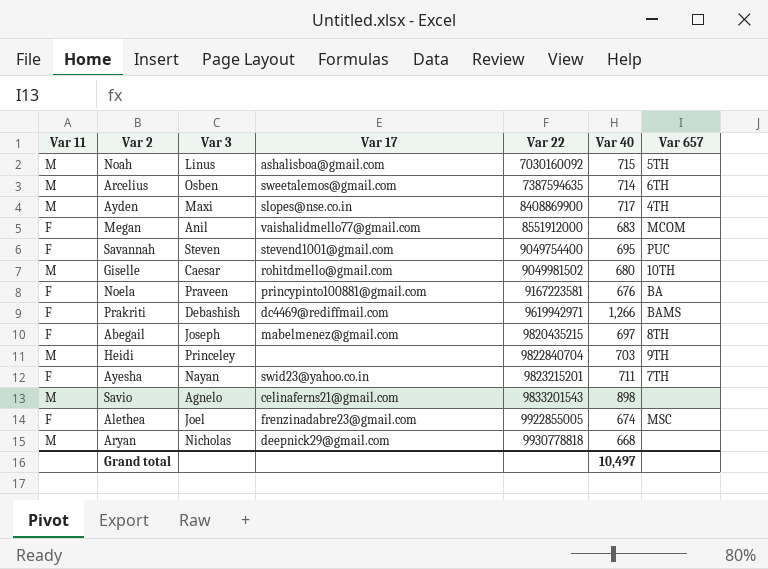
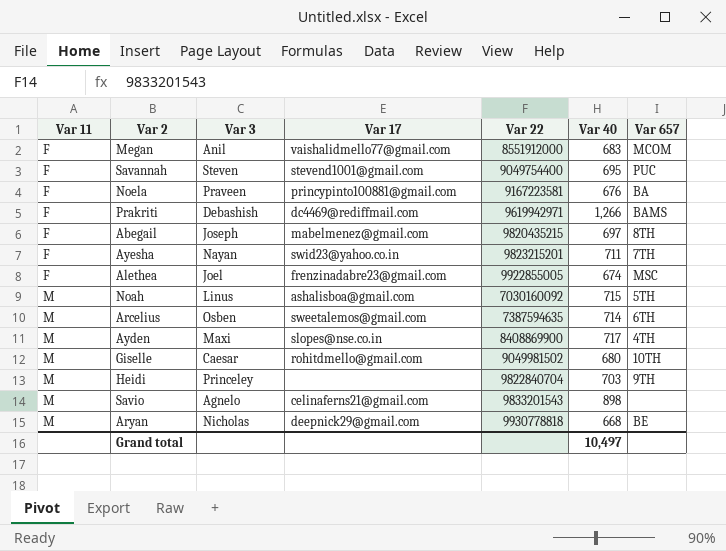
row order: Var 22 ascending -> Var 11 ascending
Aryan | Var 657: none -> BE

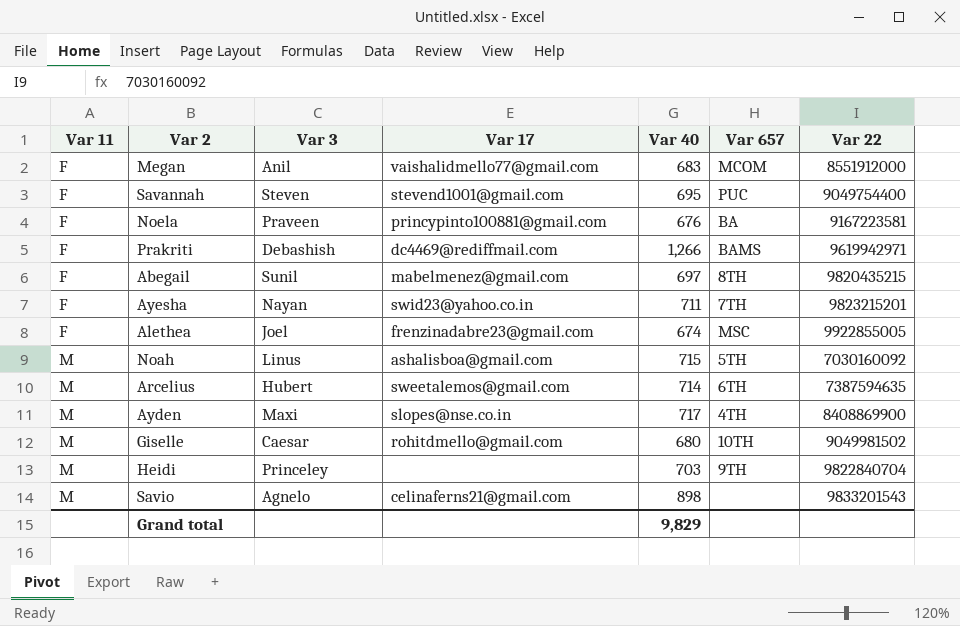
column Var 22 | position: 5 -> 7
row Aryan: M | Nicholas | deepnick29@gmail.com | 9930778818 | 668 | BE -> none
Abegail | Var 3: Joseph -> Sunil
Arcelius | Var 3: Osben -> Hubert
Grand total | Var 40: 10,497 -> 9,829

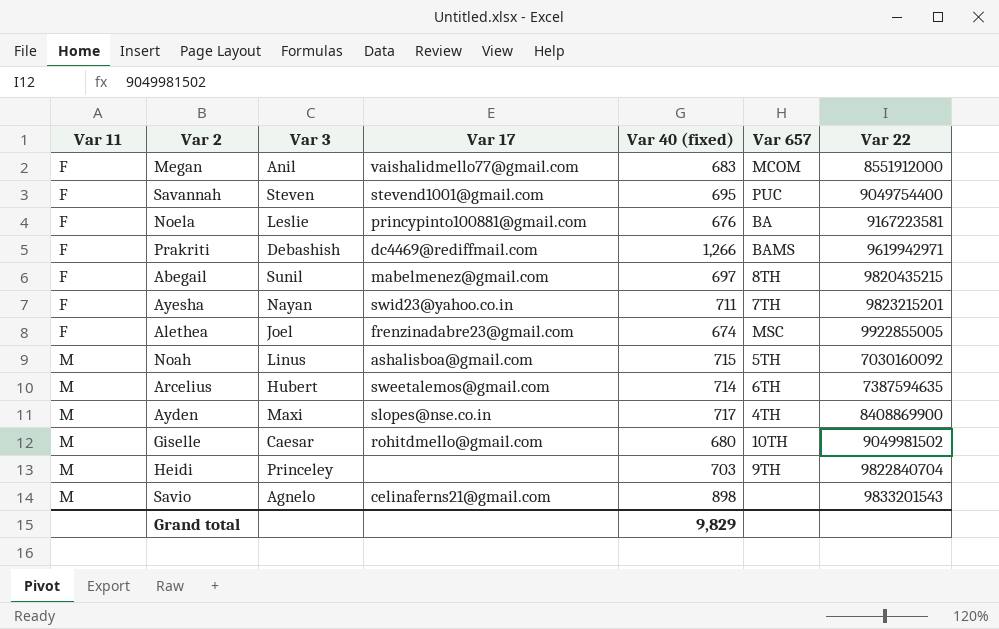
column name: Var 40 -> Var 40 (fixed)
Noela | Var 3: Praveen -> Leslie

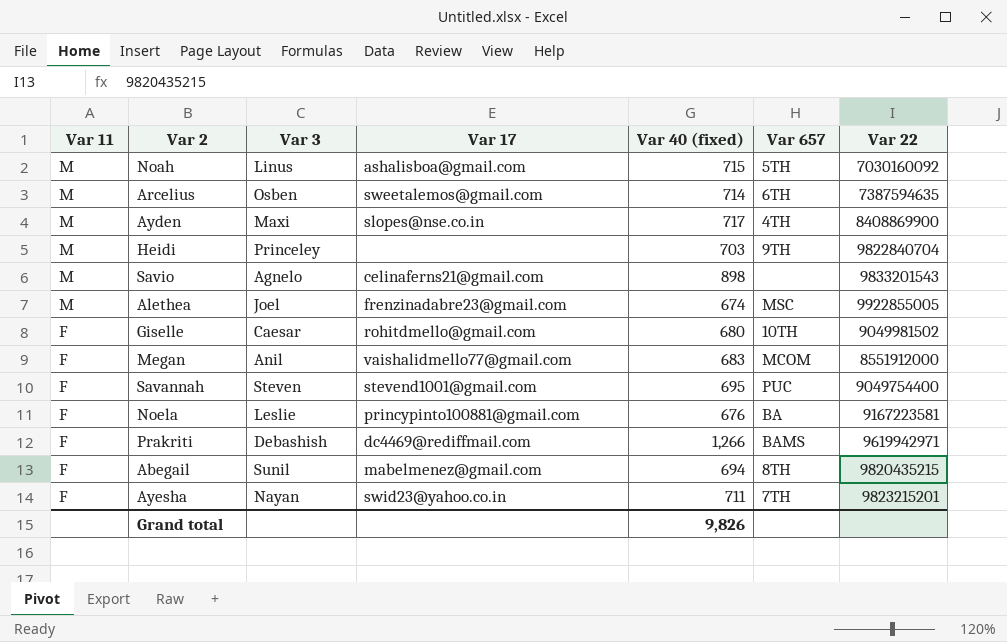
row order: Var 11 ascending -> Var 11 descending
Arcelius | Var 3: Hubert -> Osben
Alethea | Var 11: F -> M
Giselle | Var 11: M -> F
Abegail | Var 40 (fixed): 697 -> 694
Grand total | Var 40 (fixed): 9,829 -> 9,826

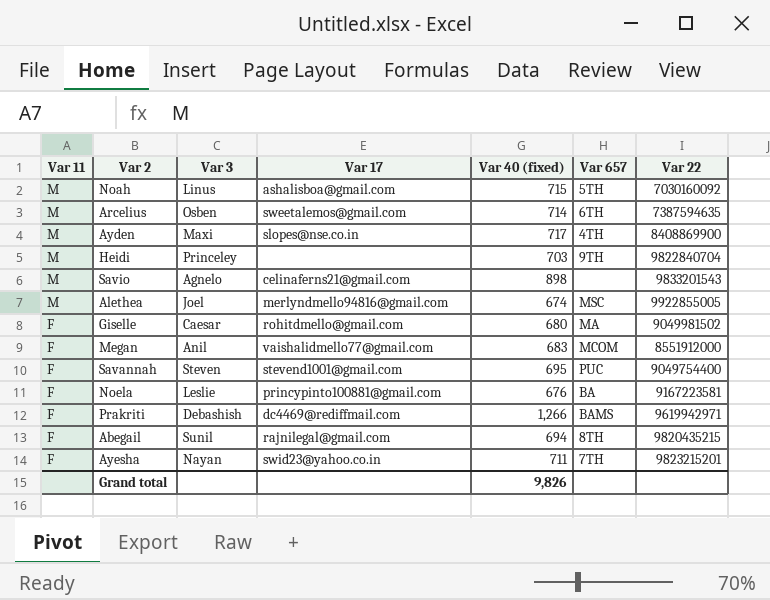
Alethea | Var 17: frenzinadabre23@gmail.com -> merlyndmello94816@gmail.com
Giselle | Var 657: 10TH -> MA
Abegail | Var 17: mabelmenez@gmail.com -> rajnilegal@gmail.com

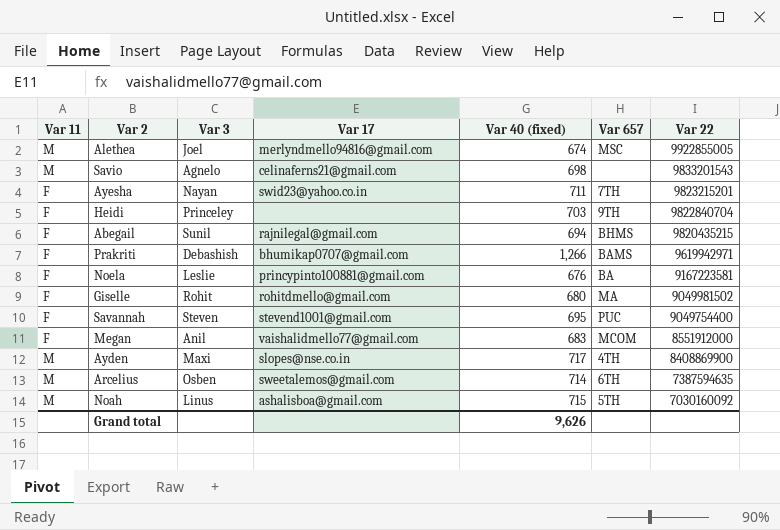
row order: Var 11 descending -> Var 22 descending
Savio | Var 40 (fixed): 898 -> 698
Heidi | Var 11: M -> F
Abegail | Var 657: 8TH -> BHMS
Prakriti | Var 17: dc4469@rediffmail.com -> bhumikap0707@gmail.com
Giselle | Var 3: Caesar -> Rohit
Grand total | Var 40 (fixed): 9,826 -> 9,626

